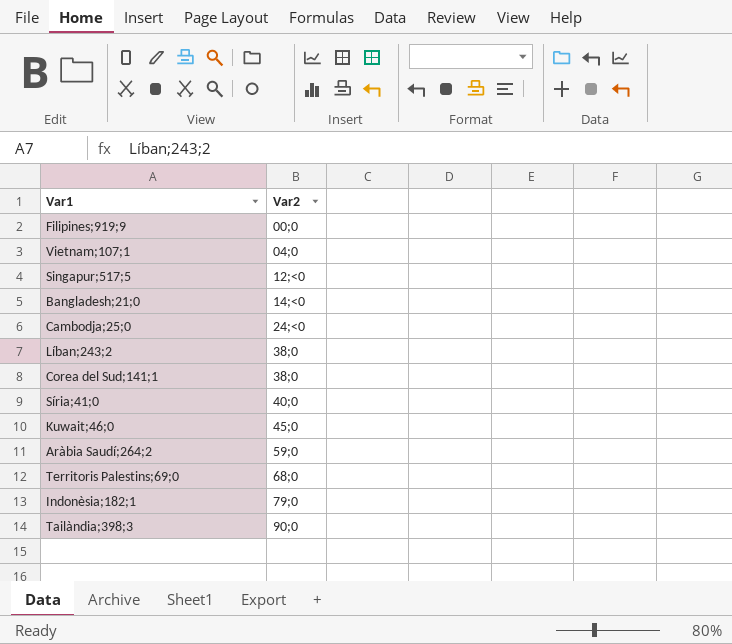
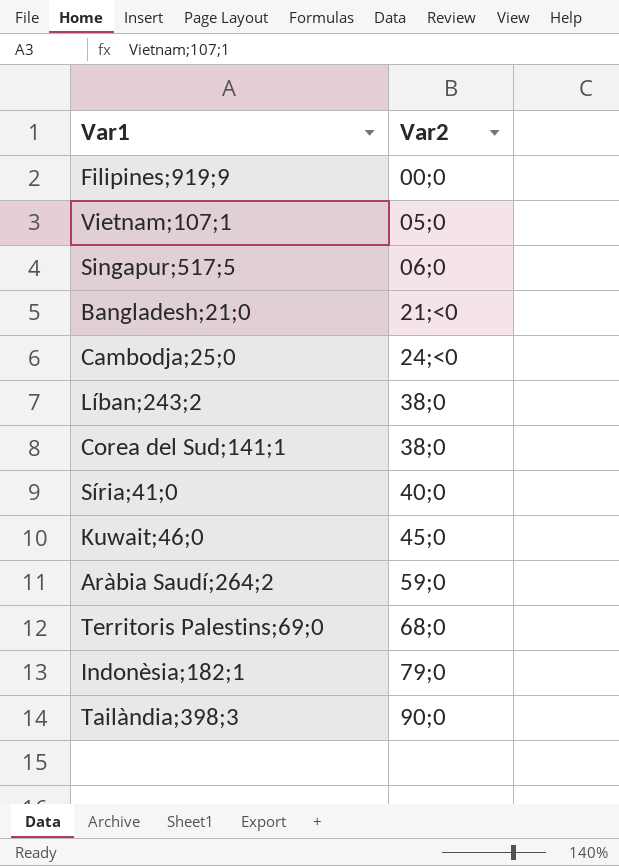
Vietnam;107;1 | Var2: 04;0 -> 05;0
Singapur;517;5 | Var2: 12;<0 -> 06;0
Bangladesh;21;0 | Var2: 14;<0 -> 21;<0

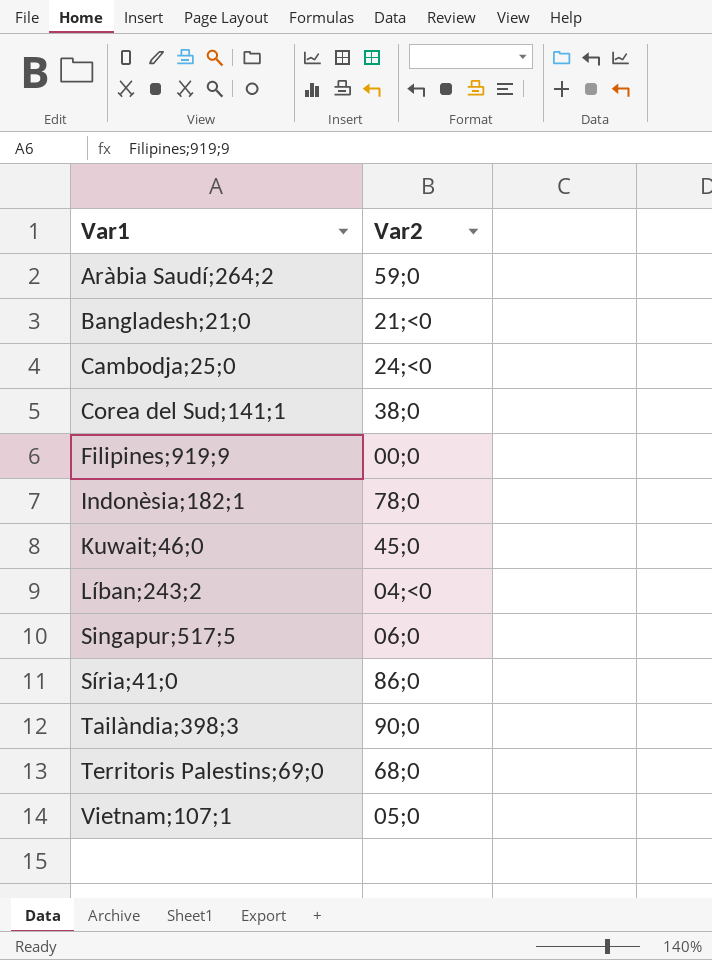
row order: Var2 ascending -> Var1 ascending
Indonèsia;182;1 | Var2: 79;0 -> 78;0
Líban;243;2 | Var2: 38;0 -> 04;<0
Síria;41;0 | Var2: 40;0 -> 86;0

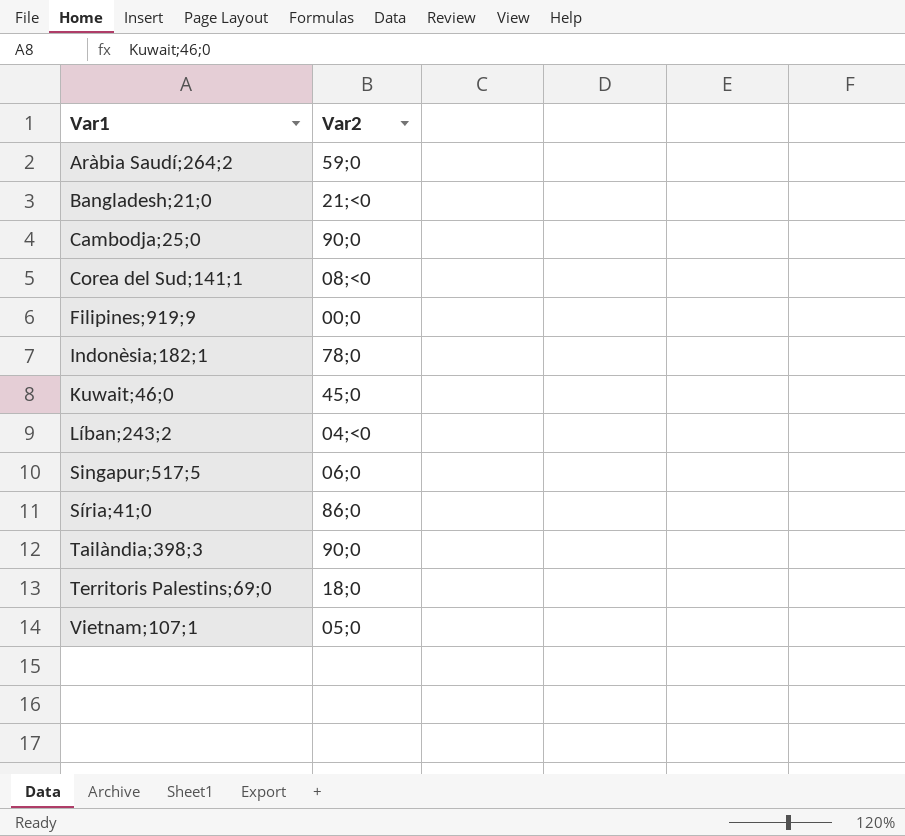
Cambodja;25;0 | Var2: 24;<0 -> 90;0
Corea del Sud;141;1 | Var2: 38;0 -> 08;<0
Territoris Palestins;69;0 | Var2: 68;0 -> 18;0

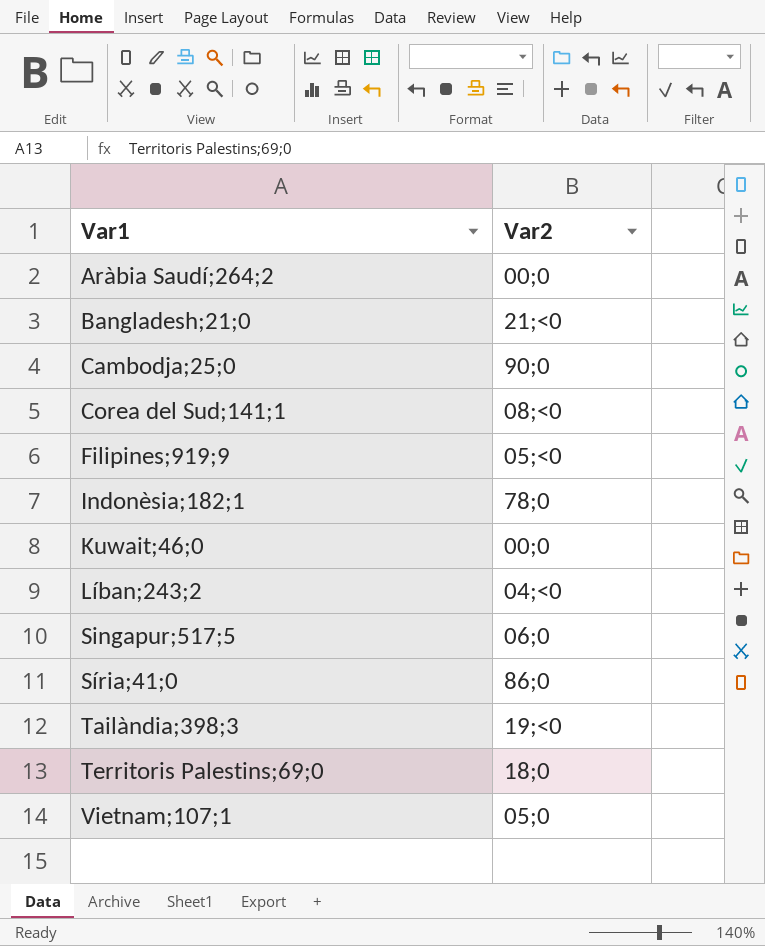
Aràbia Saudí;264;2 | Var2: 59;0 -> 00;0
Filipines;919;9 | Var2: 00;0 -> 05;<0
Kuwait;46;0 | Var2: 45;0 -> 00;0
Tailàndia;398;3 | Var2: 90;0 -> 19;<0

